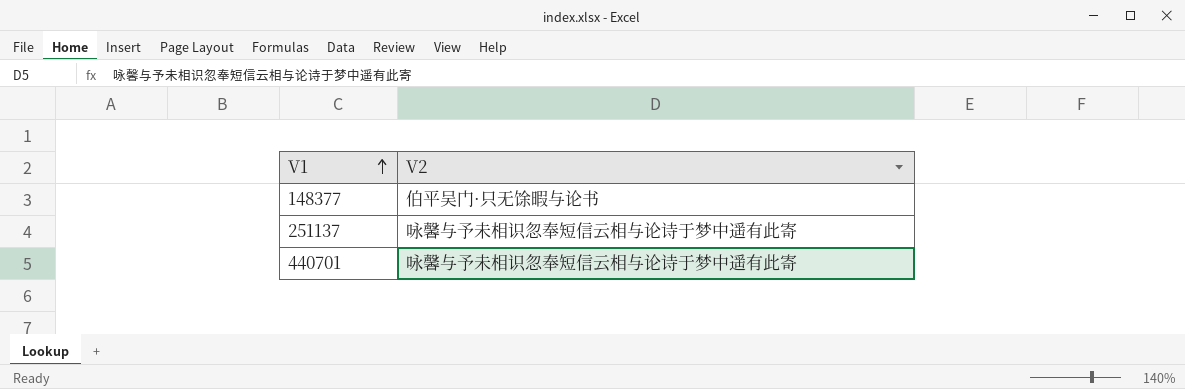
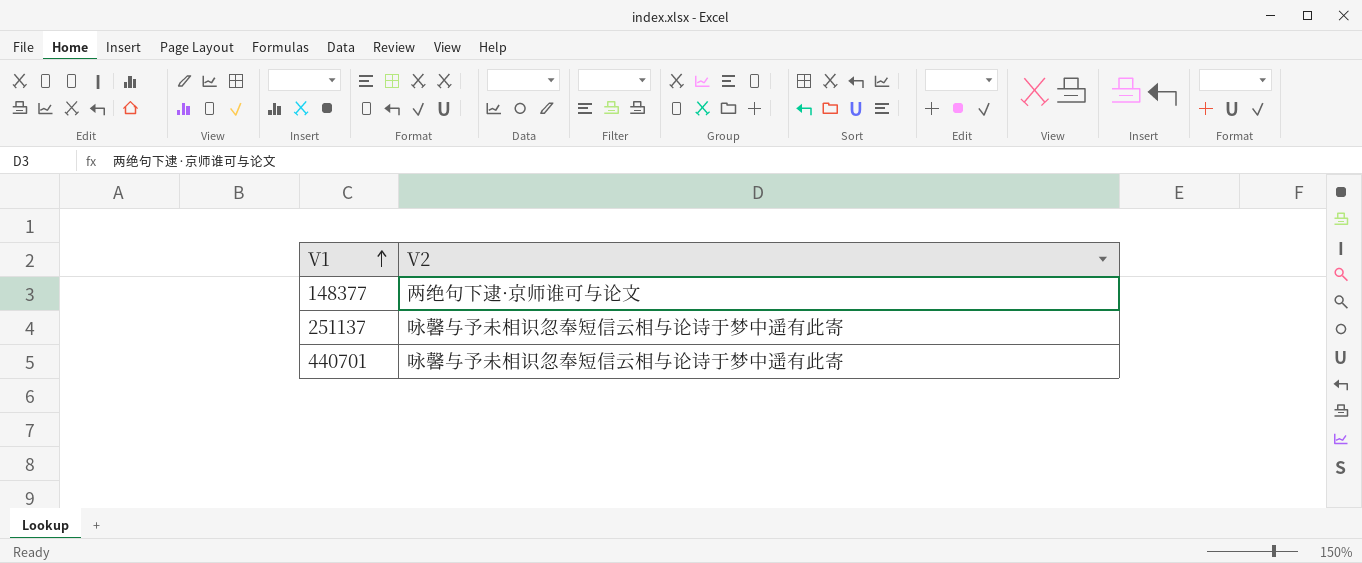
148377 | V2: 伯平吴门·只无馀暇与论书 -> 两绝句下逮·京师谁可与论文

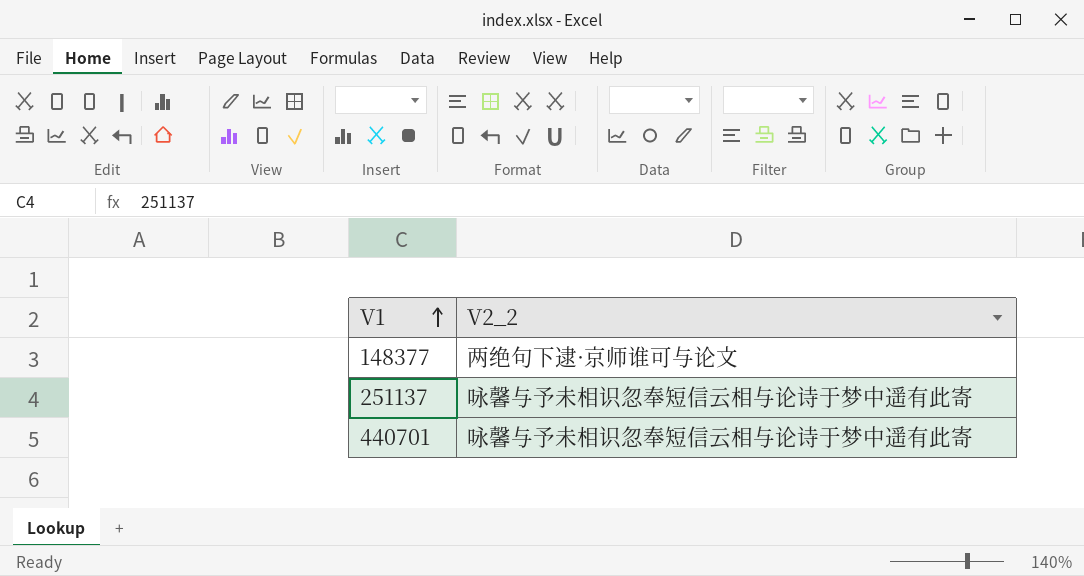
column name: V2 -> V2_2

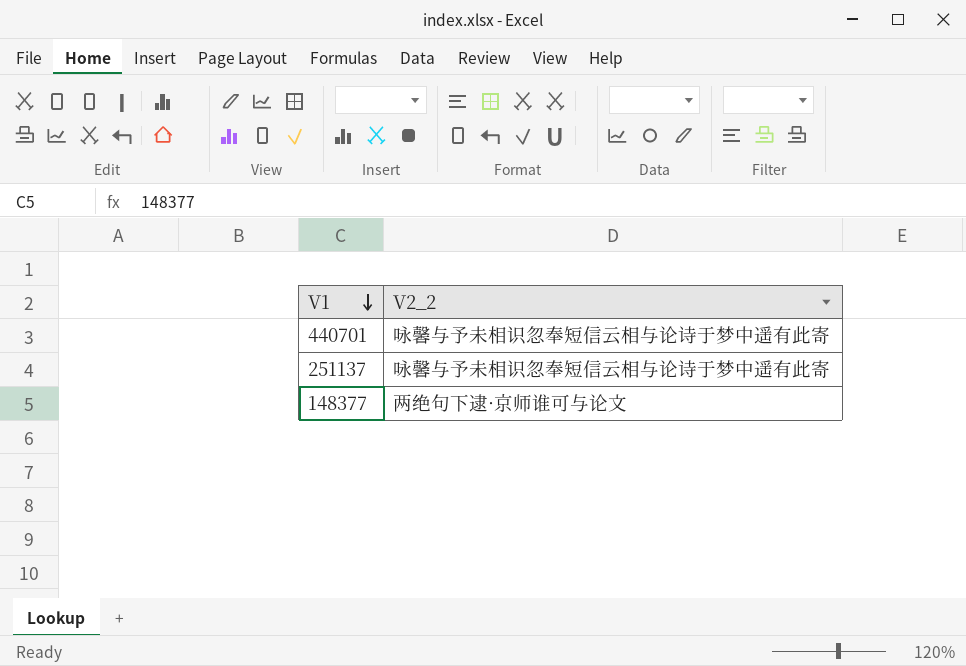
row order: V1 ascending -> V1 descending

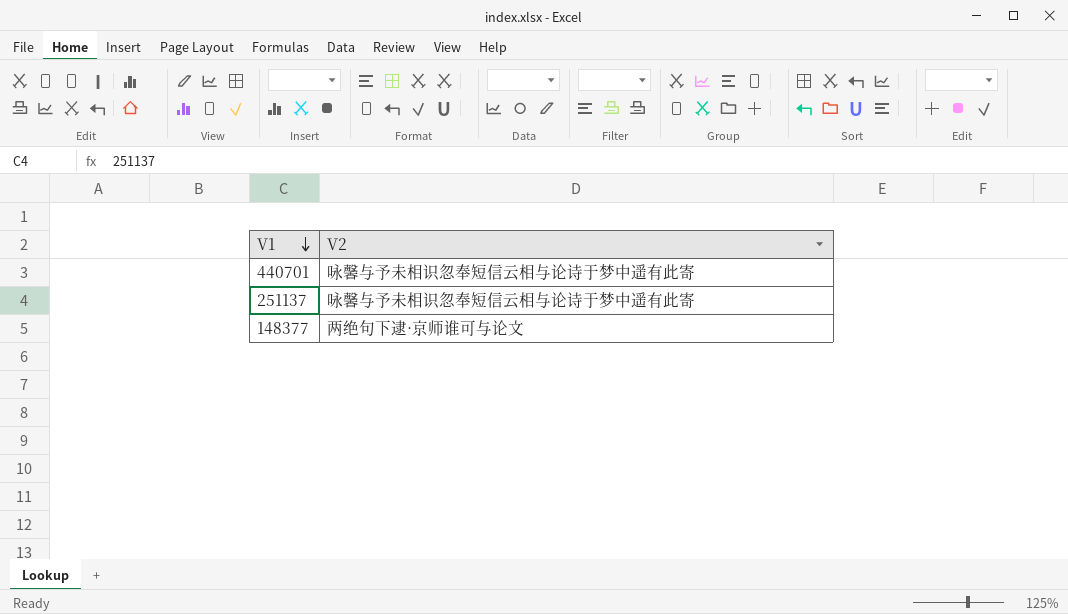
column name: V2_2 -> V2

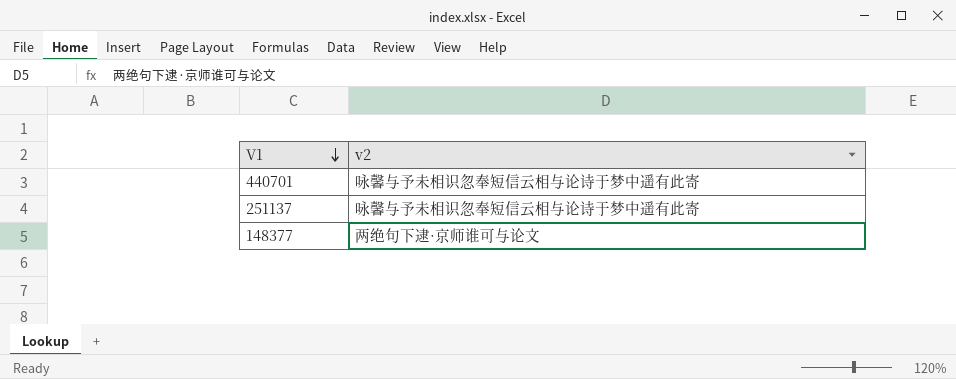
column name: V2 -> v2

